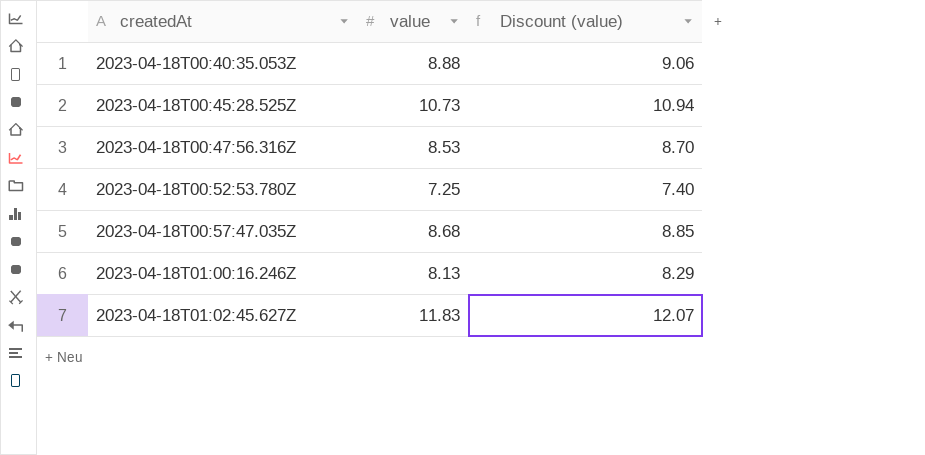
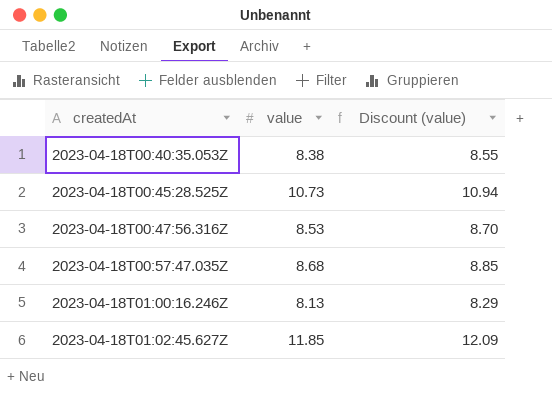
row 2023-04-18T00:52:53.780Z: 7.25 | 7.40 -> none
2023-04-18T00:40:35.053Z | value: 8.88 -> 8.38
2023-04-18T00:40:35.053Z | Discount (value): 9.06 -> 8.55
2023-04-18T01:02:45.627Z | value: 11.83 -> 11.85
2023-04-18T01:02:45.627Z | Discount (value): 12.07 -> 12.09

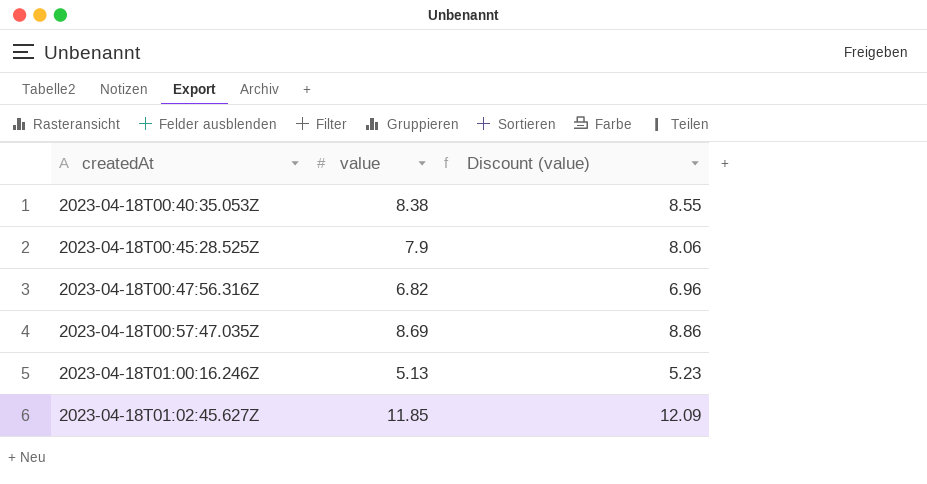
2023-04-18T00:45:28.525Z | value: 10.73 -> 7.9
2023-04-18T00:45:28.525Z | Discount (value): 10.94 -> 8.06
2023-04-18T00:47:56.316Z | value: 8.53 -> 6.82
2023-04-18T00:47:56.316Z | Discount (value): 8.70 -> 6.96
2023-04-18T00:57:47.035Z | value: 8.68 -> 8.69
2023-04-18T00:57:47.035Z | Discount (value): 8.85 -> 8.86
2023-04-18T01:00:16.246Z | value: 8.13 -> 5.13
2023-04-18T01:00:16.246Z | Discount (value): 8.29 -> 5.23

